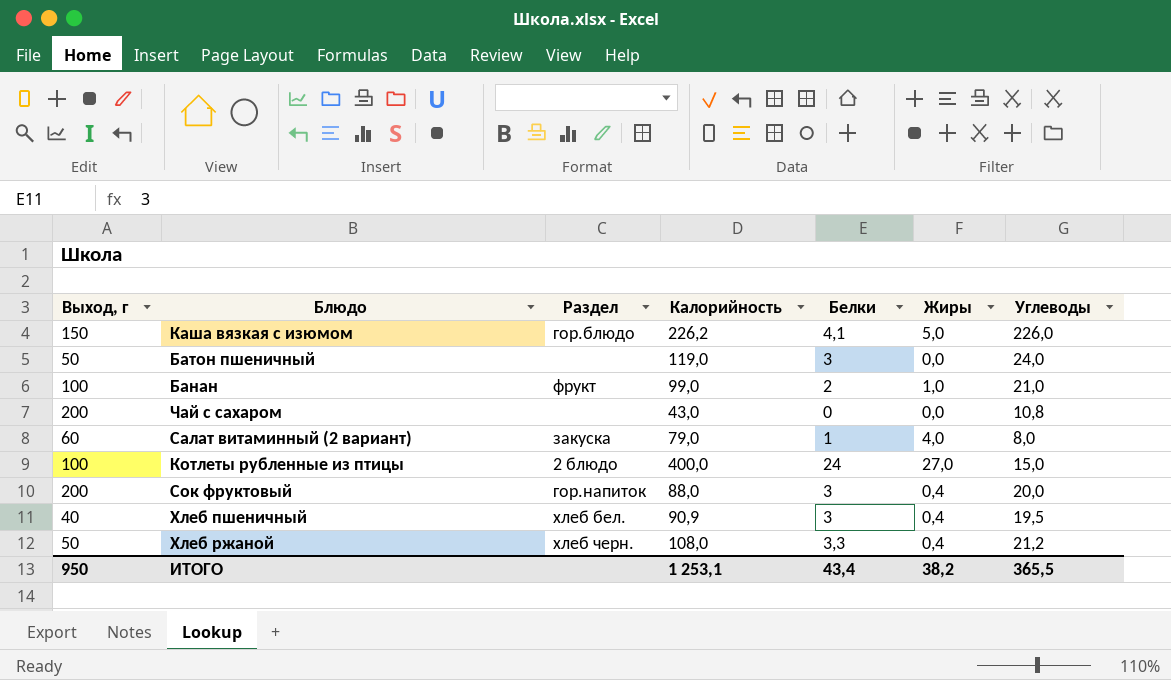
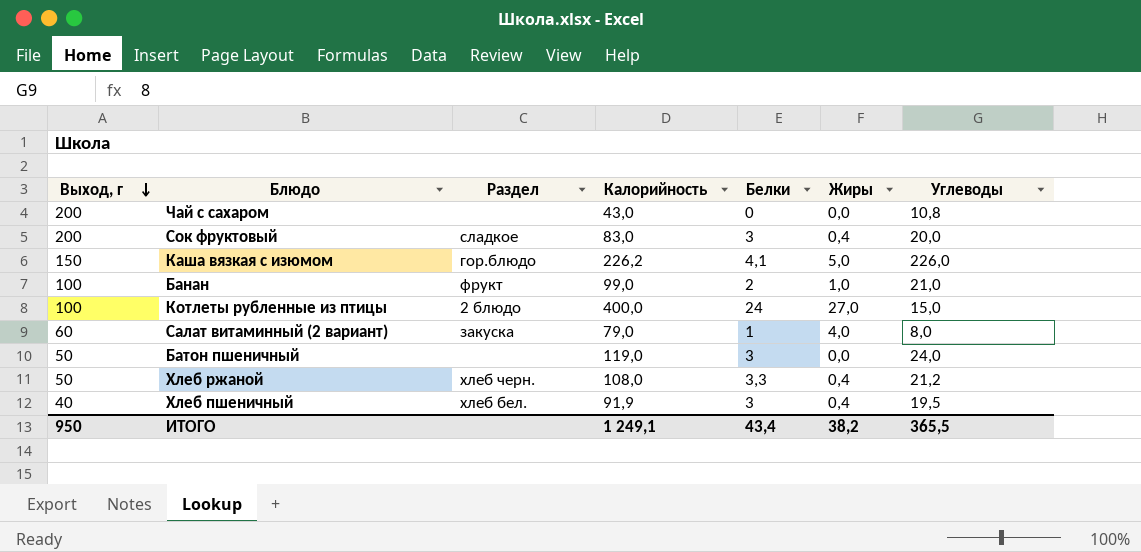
row order: none -> Выход, г descending
Сок фруктовый | Раздел: гор.напиток -> сладкое
Сок фруктовый | Калорийность: 88,0 -> 83,0
Хлеб пшеничный | Калорийность: 90,9 -> 91,9
ИТОГО | Калорийность: 1 253,1 -> 1 249,1

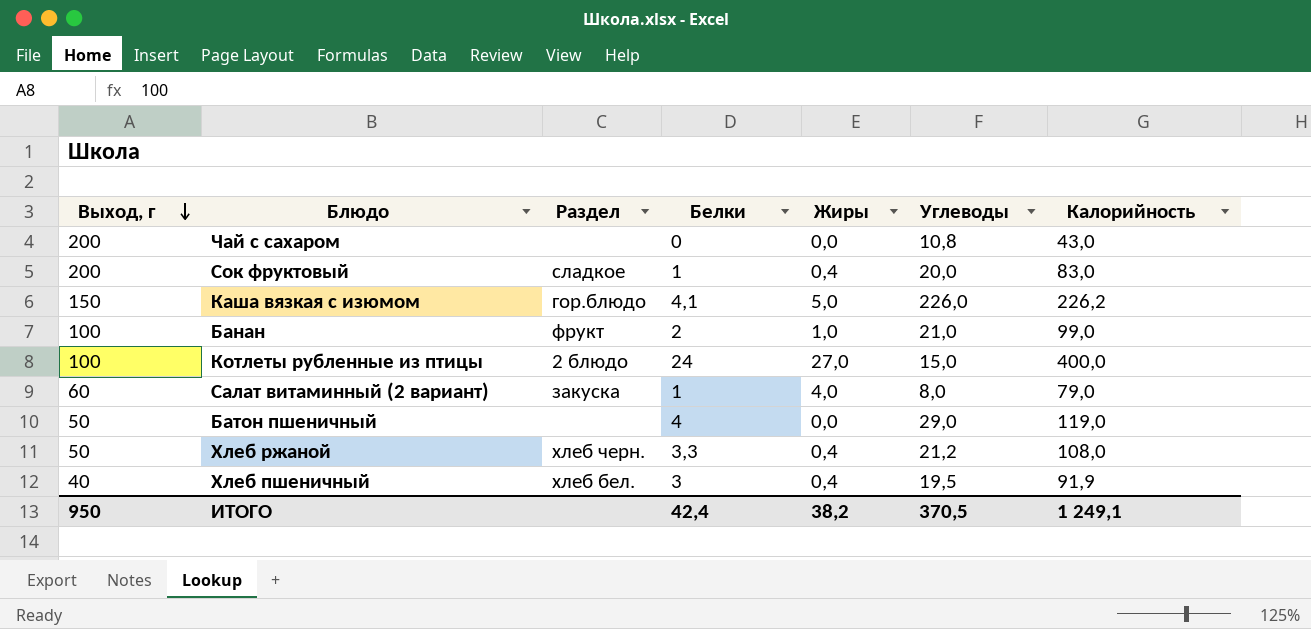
column Калорийность | position: 4 -> 7
Сок фруктовый | Белки: 3 -> 1
Батон пшеничный | Белки: 3 -> 4
Батон пшеничный | Углеводы: 24,0 -> 29,0
ИТОГО | Белки: 43,4 -> 42,4
ИТОГО | Углеводы: 365,5 -> 370,5

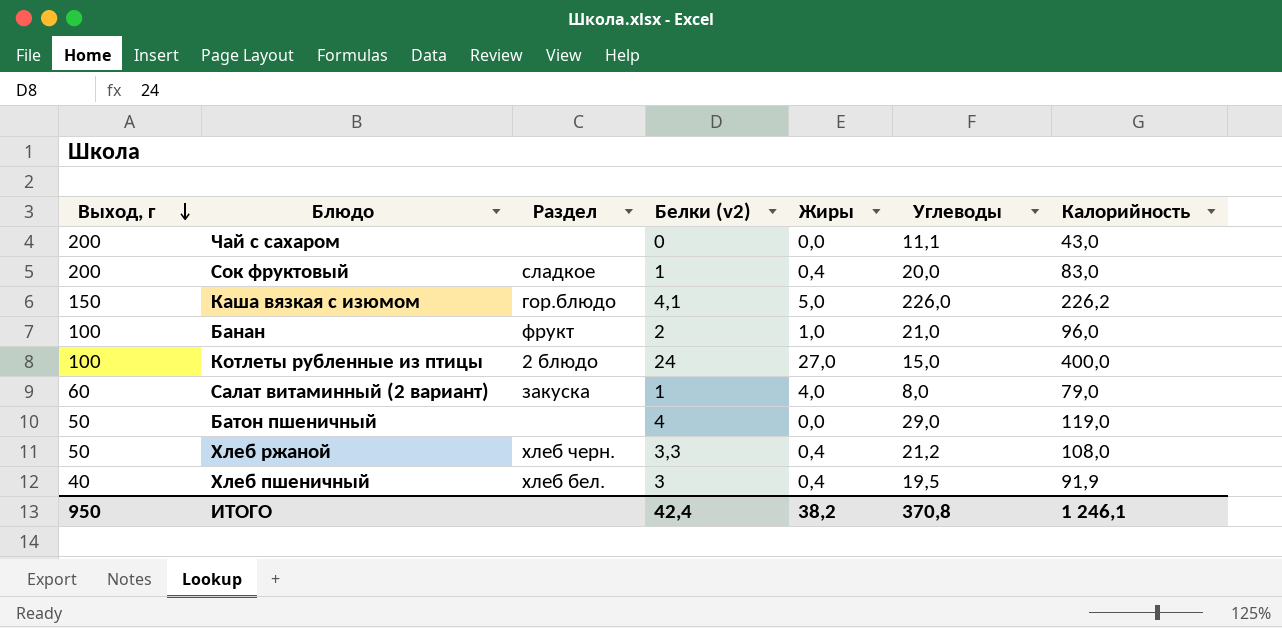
column name: Белки -> Белки (v2)
Чай с сахаром | Углеводы: 10,8 -> 11,1
Банан | Калорийность: 99,0 -> 96,0
ИТОГО | Углеводы: 370,5 -> 370,8
ИТОГО | Калорийность: 1 249,1 -> 1 246,1

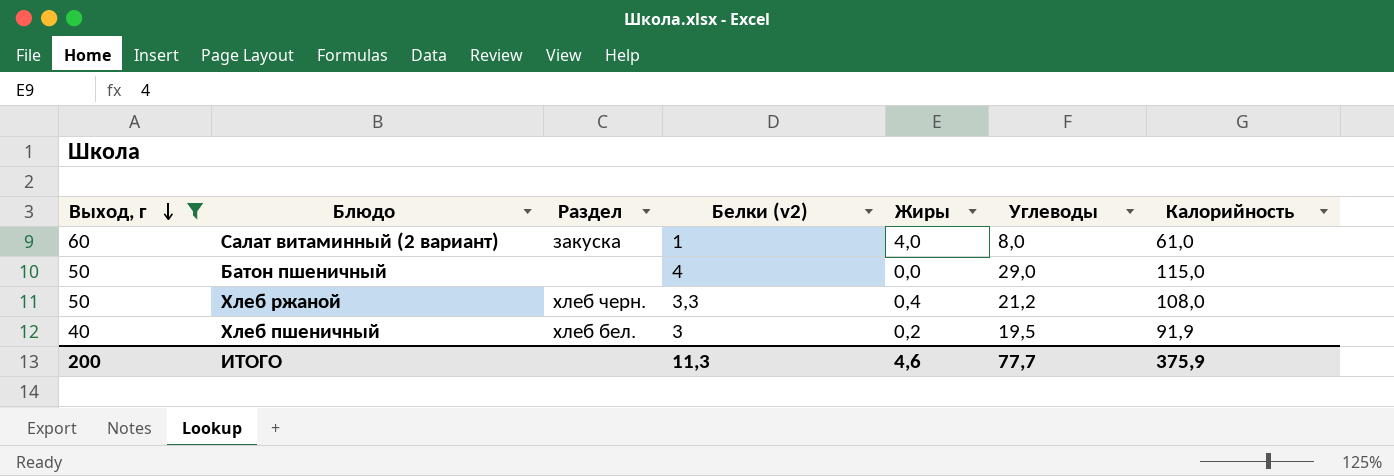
filter: none -> Выход, г <= 60
Салат витаминный (2 вариант) | Калорийность: 79,0 -> 61,0
Батон пшеничный | Калорийность: 119,0 -> 115,0
Хлеб пшеничный | Жиры: 0,4 -> 0,2
ИТОГО | Выход, г: 950 -> 200
ИТОГО | Белки (v2): 42,4 -> 11,3
ИТОГО | Жиры: 38,2 -> 4,6
ИТОГО | Углеводы: 370,8 -> 77,7
ИТОГО | Калорийность: 1 246,1 -> 375,9

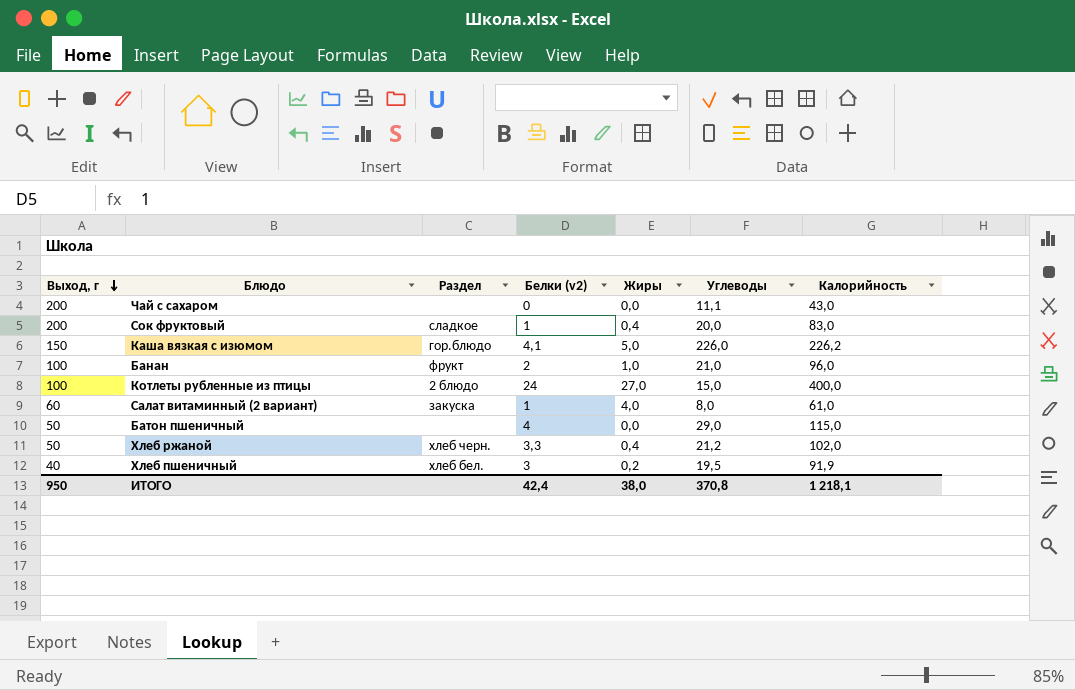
filter: Выход, г <= 60 -> none
Хлеб ржаной | Калорийность: 108,0 -> 102,0
ИТОГО | Выход, г: 200 -> 950
ИТОГО | Белки (v2): 11,3 -> 42,4
ИТОГО | Жиры: 4,6 -> 38,0
ИТОГО | Углеводы: 77,7 -> 370,8
ИТОГО | Калорийность: 375,9 -> 1 218,1

